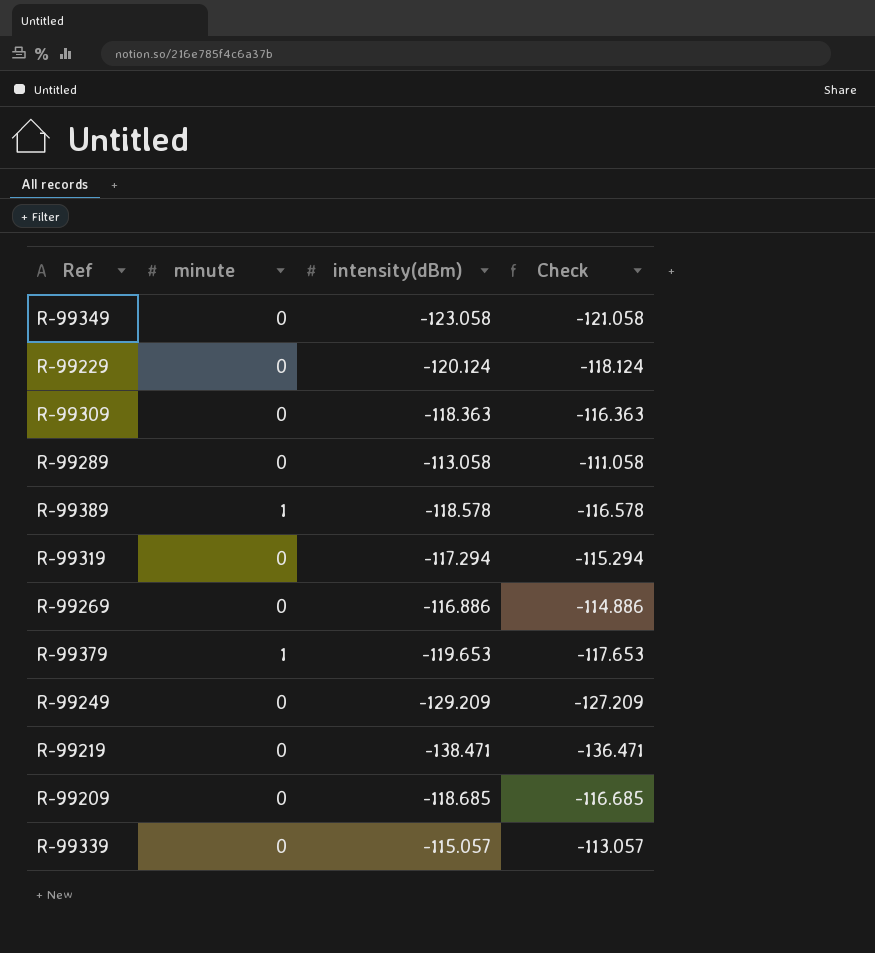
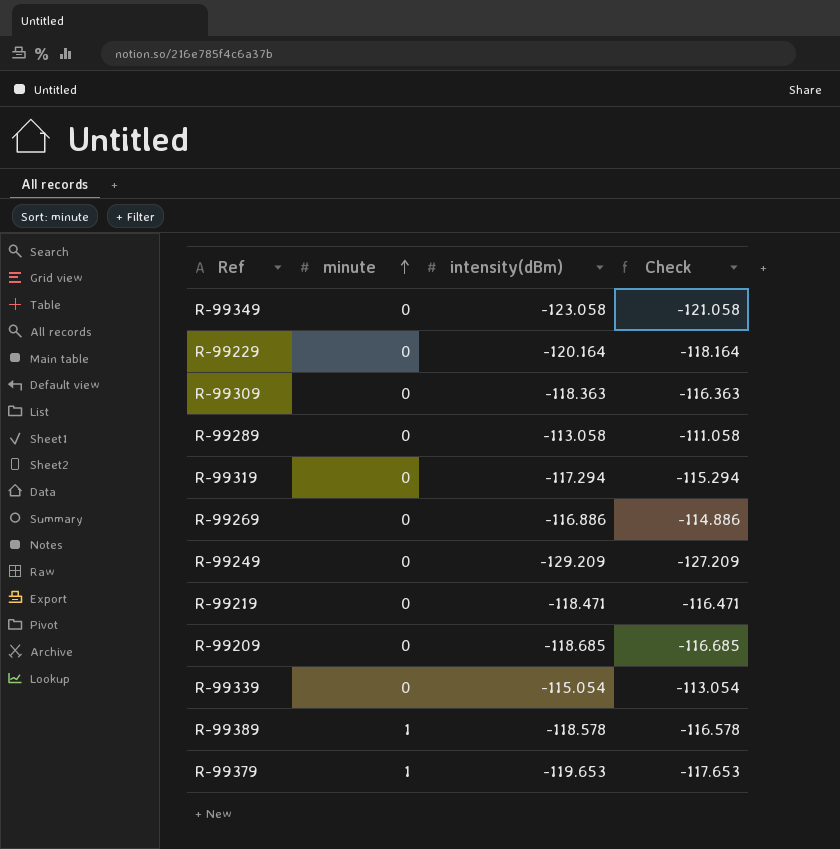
row order: none -> minute ascending
R-99229 | intensity(dBm): -120.124 -> -120.164
R-99229 | Check: -118.124 -> -118.164
R-99219 | intensity(dBm): -138.471 -> -118.471
R-99219 | Check: -136.471 -> -116.471
R-99339 | intensity(dBm): -115.057 -> -115.054
R-99339 | Check: -113.057 -> -113.054

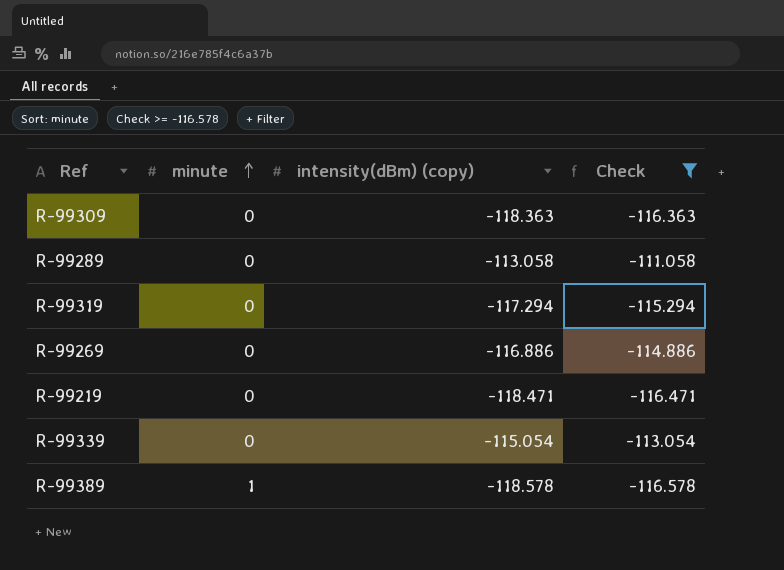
filter: none -> Check >= -116.578
column name: intensity(dBm) -> intensity(dBm) (copy)

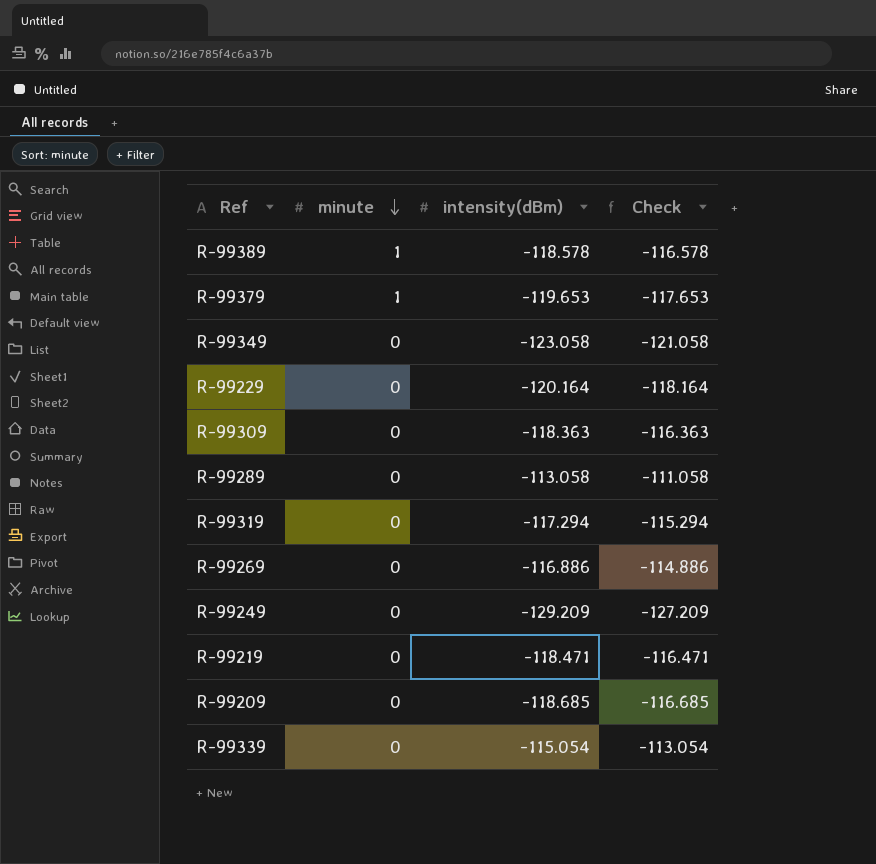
filter: Check >= -116.578 -> none
row order: minute ascending -> minute descending
column name: intensity(dBm) (copy) -> intensity(dBm)

